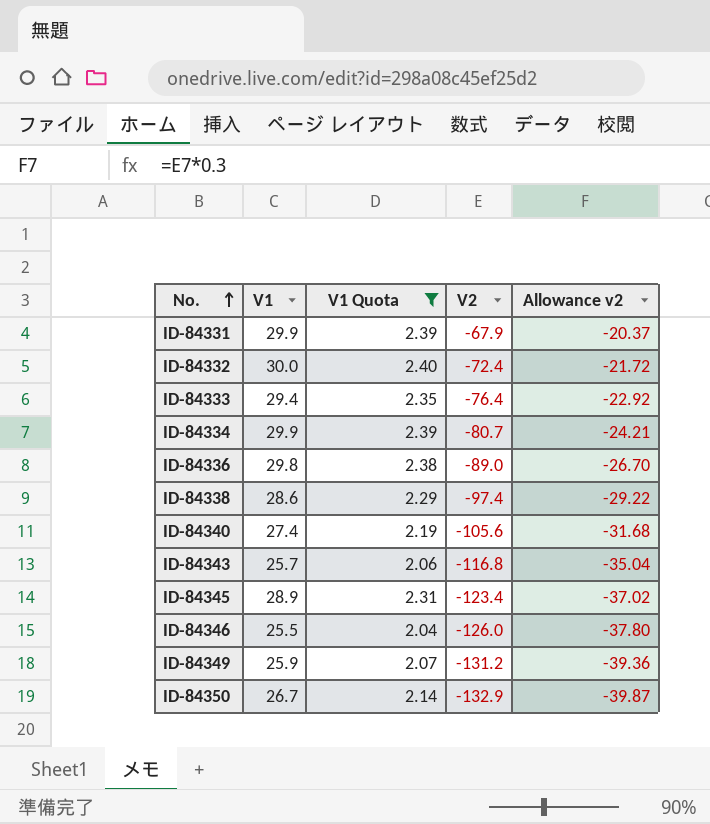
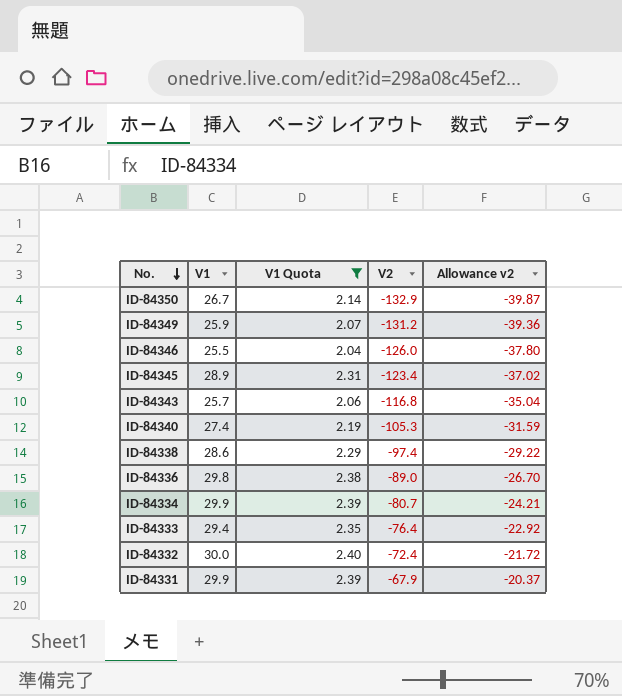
row order: No. ascending -> No. descending
ID-84340 | V2: -105.6 -> -105.3
ID-84340 | Allowance v2: -31.68 -> -31.59

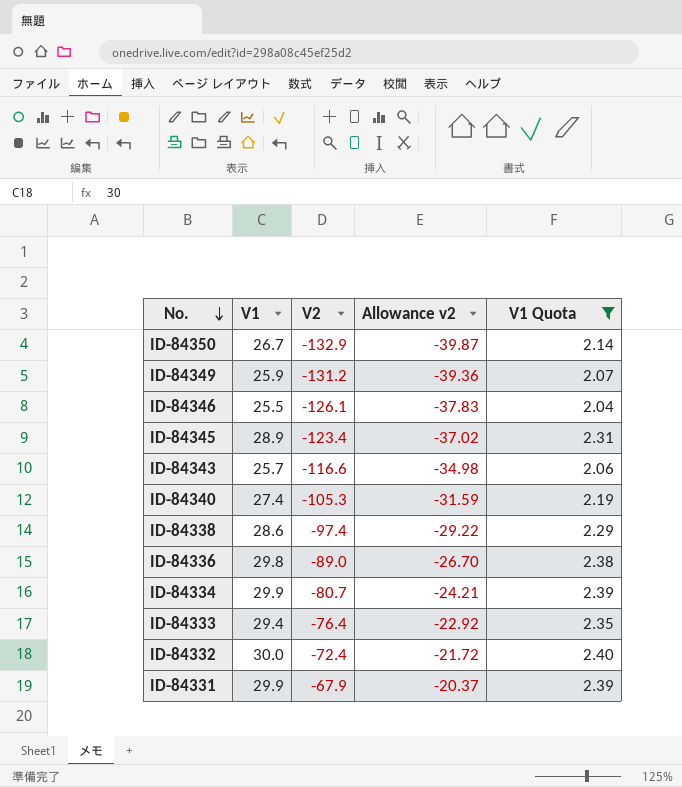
column V1 Quota | position: 3 -> 5
ID-84346 | V2: -126.0 -> -126.1
ID-84346 | Allowance v2: -37.80 -> -37.83
ID-84343 | V2: -116.8 -> -116.6
ID-84343 | Allowance v2: -35.04 -> -34.98

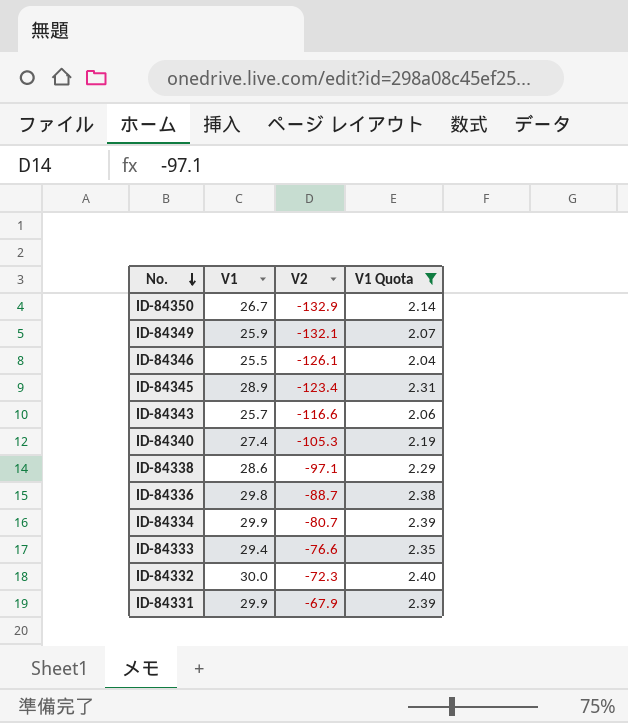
column Allowance v2 | formula: [V2] * 0.3 -> none
ID-84349 | V2: -131.2 -> -132.1
ID-84338 | V2: -97.4 -> -97.1
ID-84336 | V2: -89.0 -> -88.7
ID-84333 | V2: -76.4 -> -76.6
ID-84332 | V2: -72.4 -> -72.3

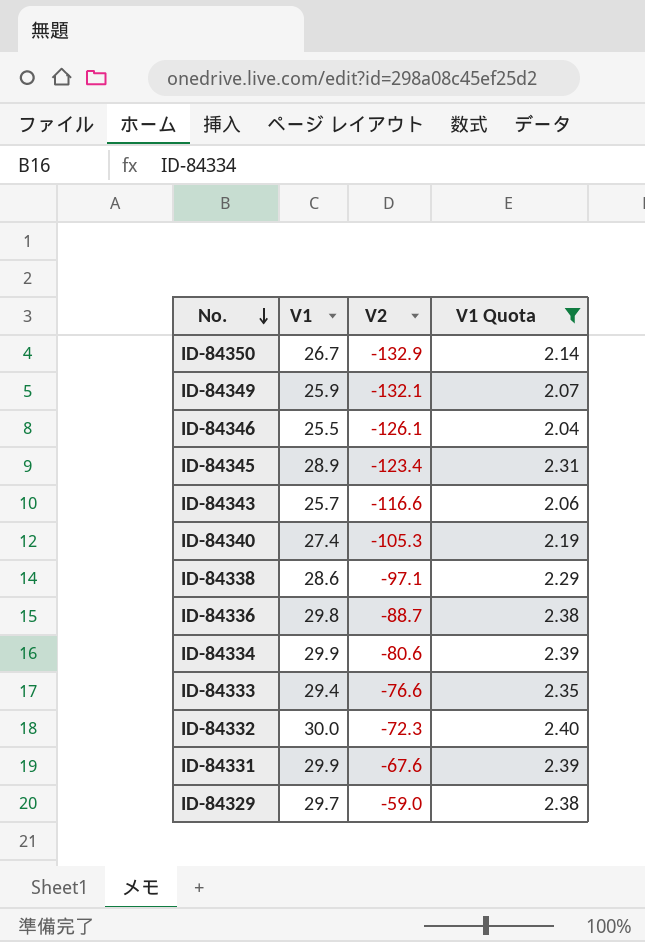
ID-84334 | V2: -80.7 -> -80.6
ID-84331 | V2: -67.9 -> -67.6
row ID-84329: none -> 29.7 | -59.0 | 2.38

